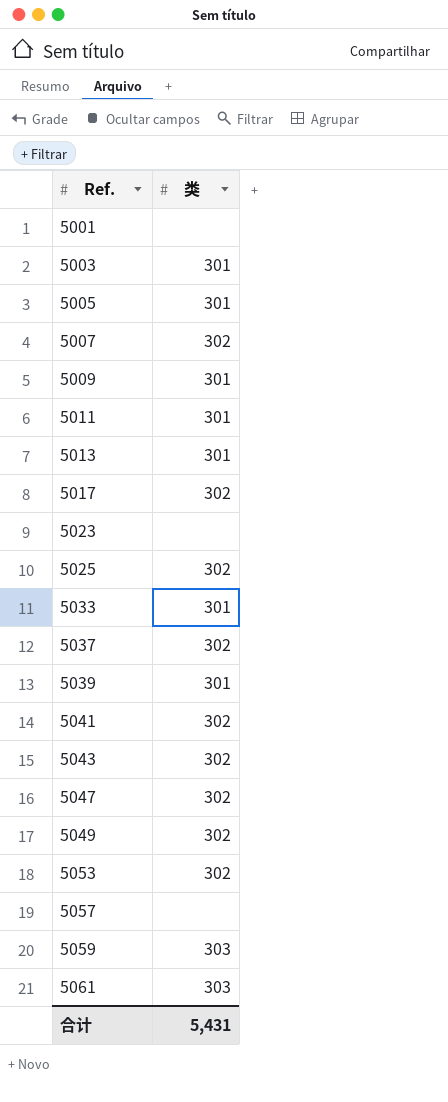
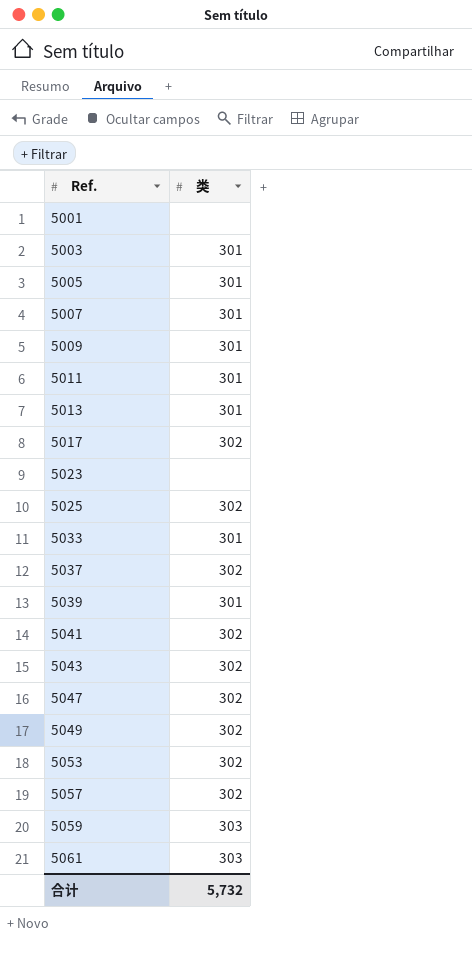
5007 | 类: 302 -> 301
5057 | 类: none -> 302
合计 | 类: 5,431 -> 5,732

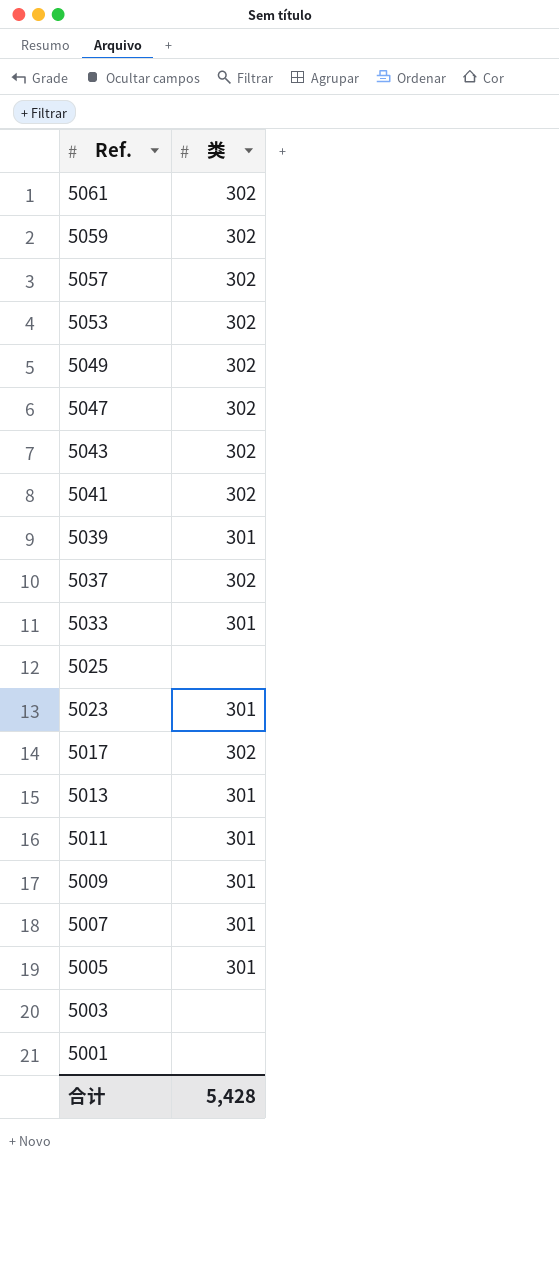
row order: Ref. ascending -> Ref. descending
5061 | 类: 303 -> 302
5059 | 类: 303 -> 302
5025 | 类: 302 -> none
5023 | 类: none -> 301
5003 | 类: 301 -> none
合计 | 类: 5,732 -> 5,428

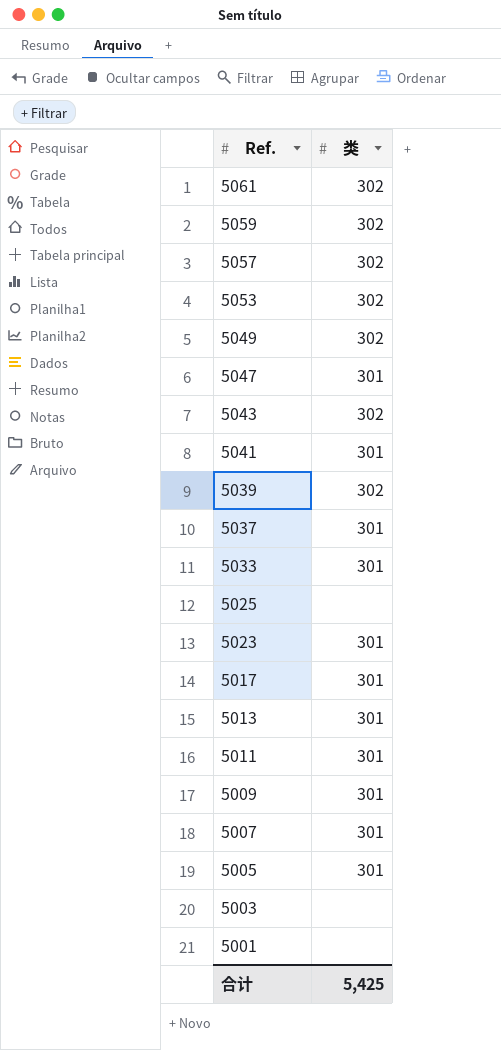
5047 | 类: 302 -> 301
5041 | 类: 302 -> 301
5039 | 类: 301 -> 302
5037 | 类: 302 -> 301
5017 | 类: 302 -> 301
合计 | 类: 5,428 -> 5,425

